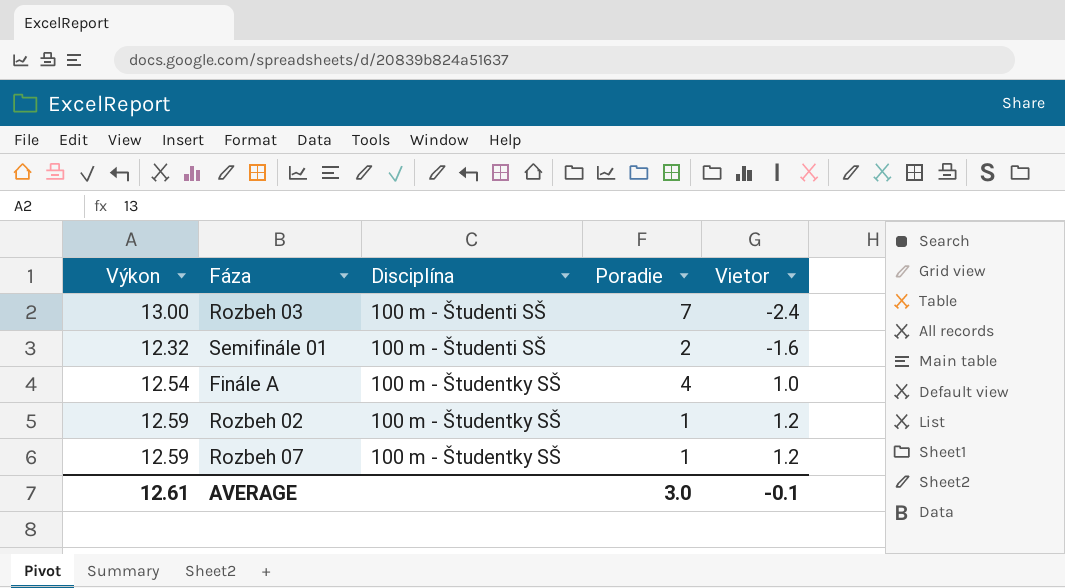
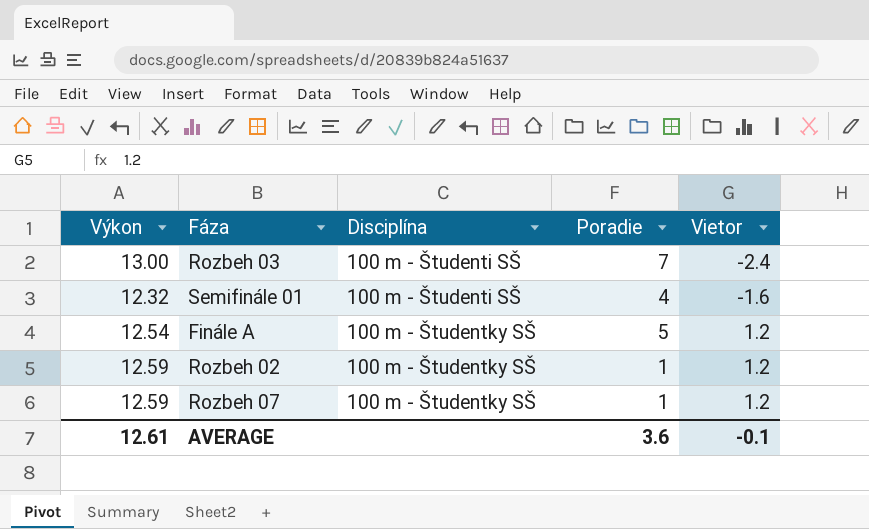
Semifinále 01 | Poradie: 2 -> 4
Finále A | Poradie: 4 -> 5
Finále A | Vietor: 1.0 -> 1.2
AVERAGE | Poradie: 3.0 -> 3.6

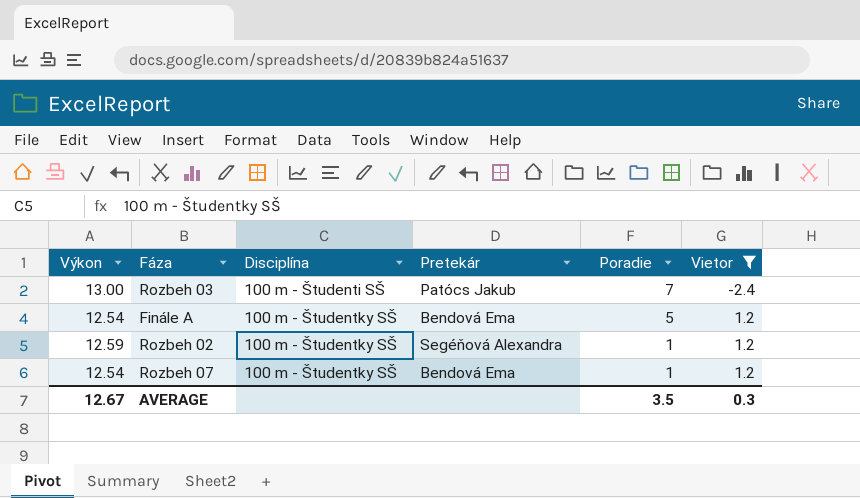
filter: none -> Vietor != -1.6
column Pretekár | position: none -> 4
Rozbeh 07 | Výkon: 12.59 -> 12.54
AVERAGE | Výkon: 12.61 -> 12.67
AVERAGE | Poradie: 3.6 -> 3.5
AVERAGE | Vietor: -0.1 -> 0.3

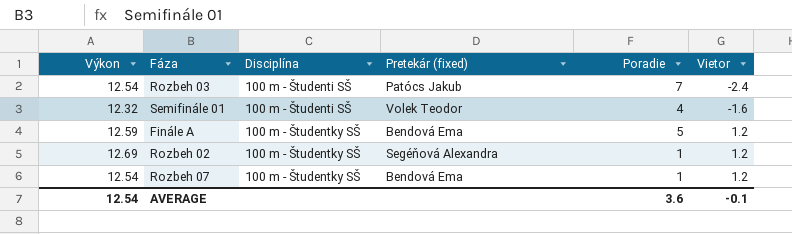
filter: Vietor != -1.6 -> none
column name: Pretekár -> Pretekár (fixed)
Rozbeh 03 | Výkon: 13.00 -> 12.54
Finále A | Výkon: 12.54 -> 12.59
Rozbeh 02 | Výkon: 12.59 -> 12.69
AVERAGE | Výkon: 12.67 -> 12.54
AVERAGE | Poradie: 3.5 -> 3.6
AVERAGE | Vietor: 0.3 -> -0.1

